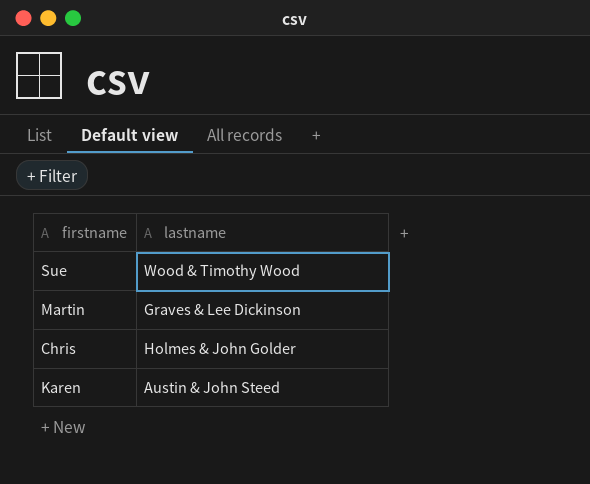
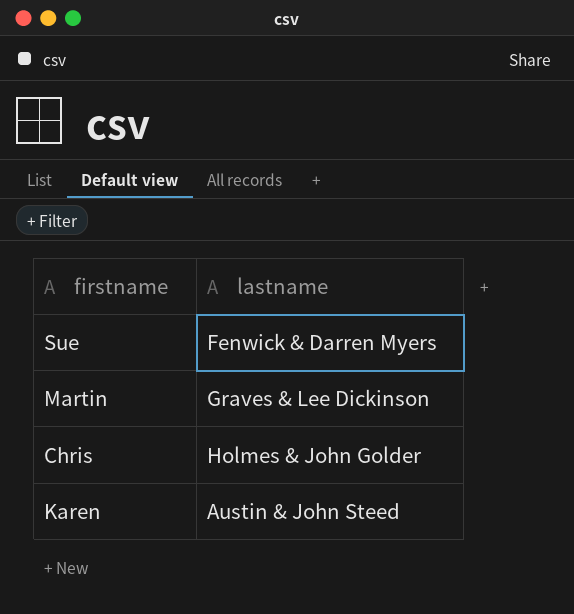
Sue | lastname: Wood & Timothy Wood -> Fenwick & Darren Myers

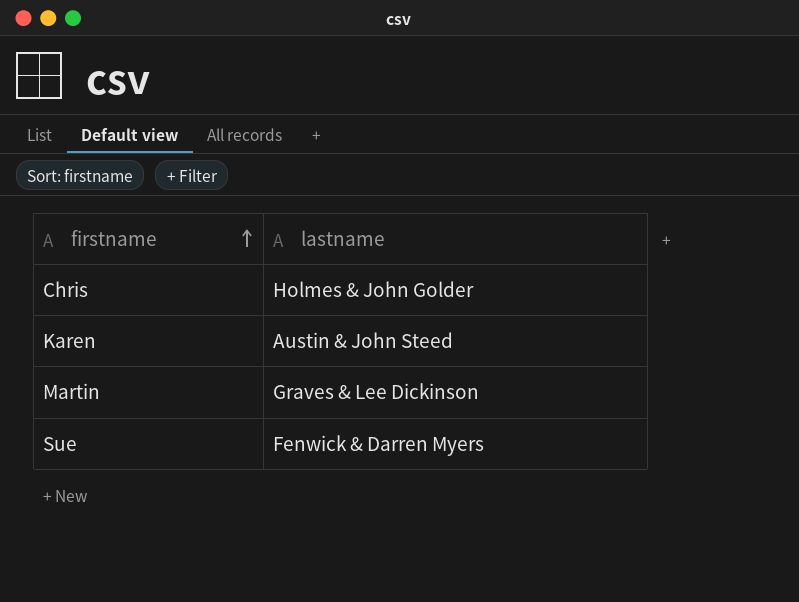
row order: none -> firstname ascending

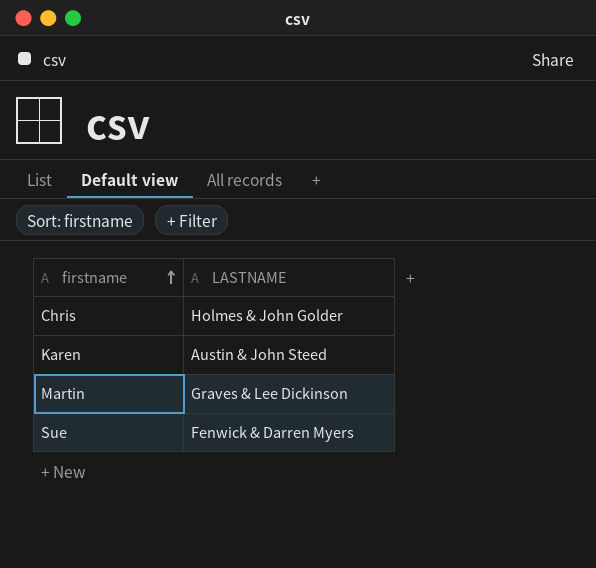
column name: lastname -> LASTNAME

